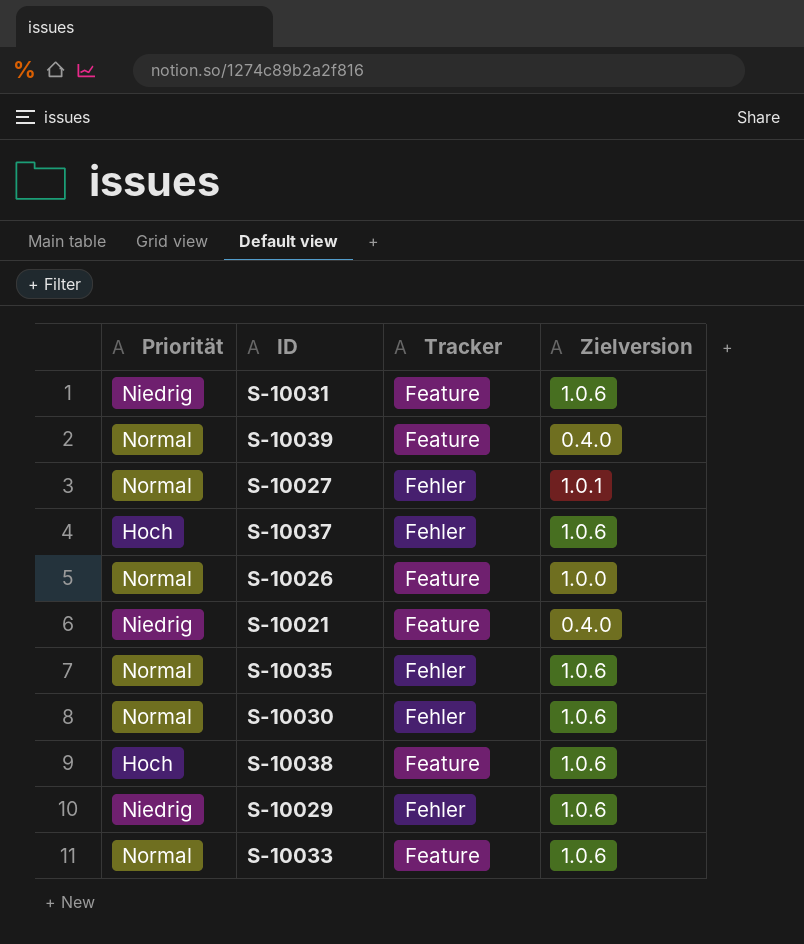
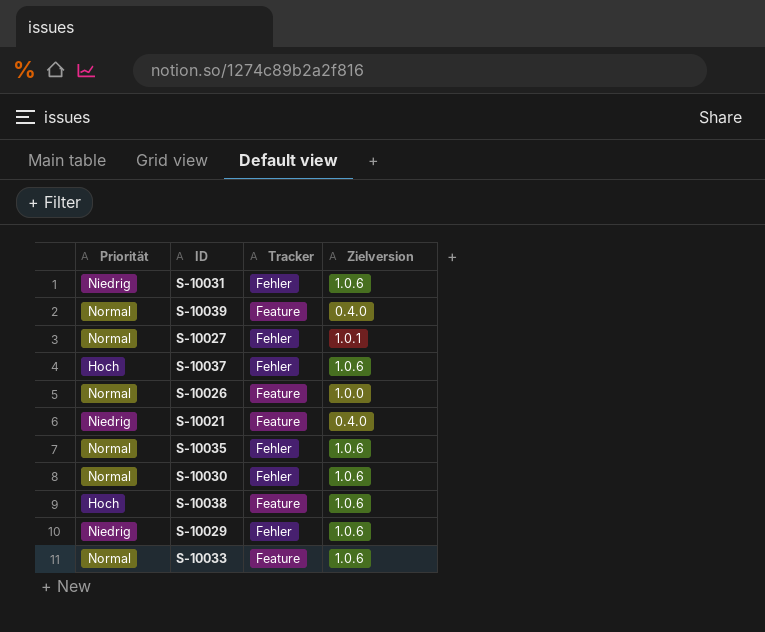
S-10031 | Tracker: Feature -> Fehler

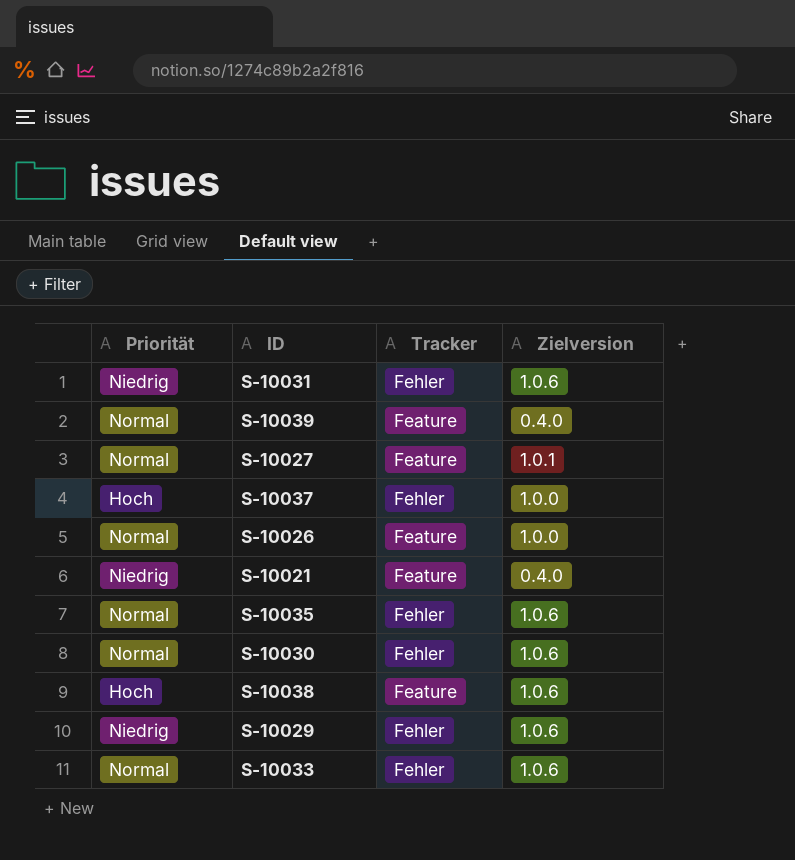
S-10027 | Tracker: Fehler -> Feature
S-10037 | Zielversion: 1.0.6 -> 1.0.0
S-10033 | Tracker: Feature -> Fehler

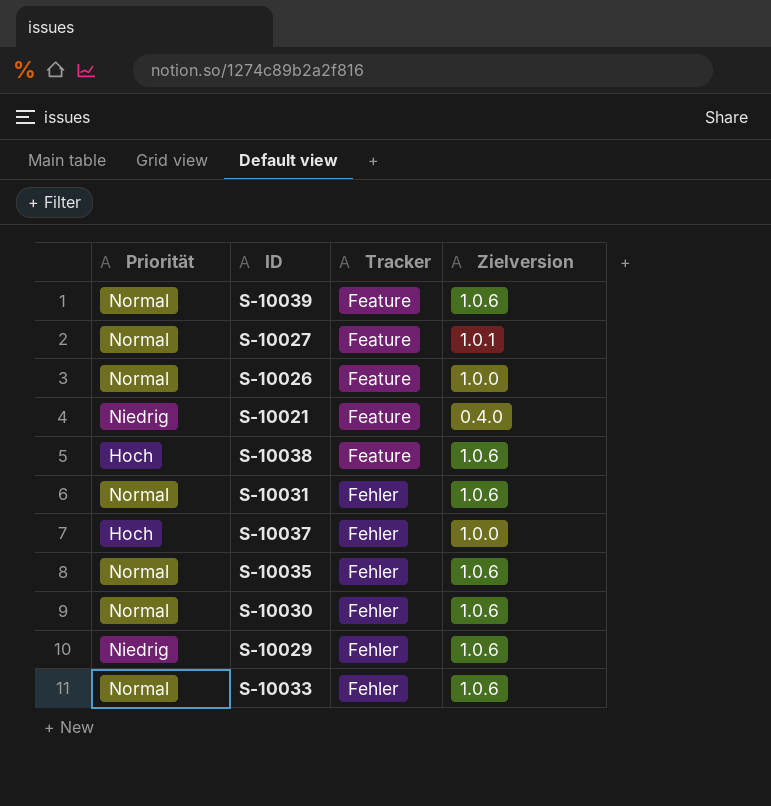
row order: none -> Tracker ascending
S-10039 | Zielversion: 0.4.0 -> 1.0.6
S-10031 | Priorität: Niedrig -> Normal

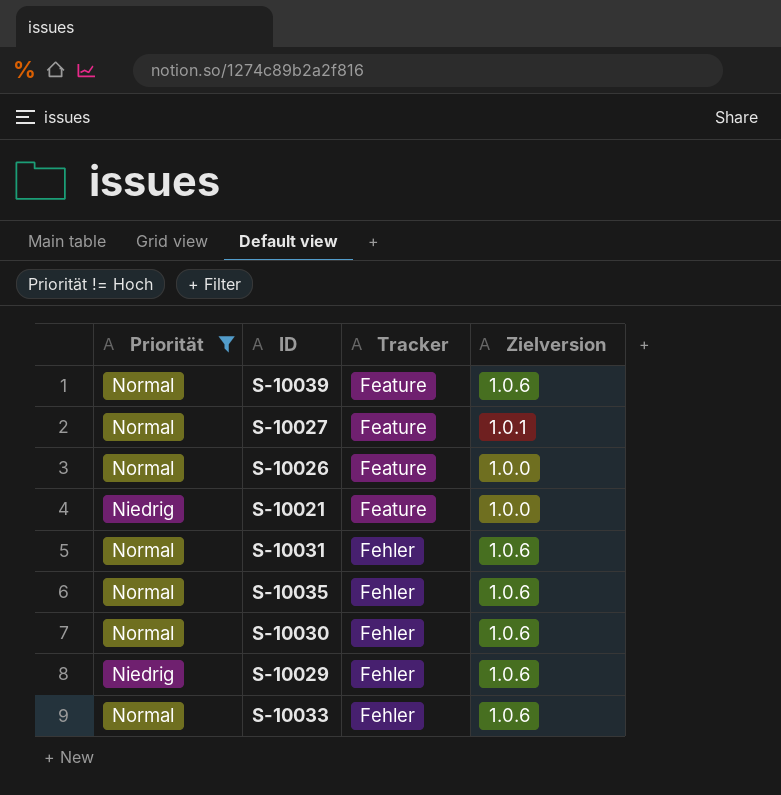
filter: none -> Priorität != Hoch
S-10021 | Zielversion: 0.4.0 -> 1.0.0

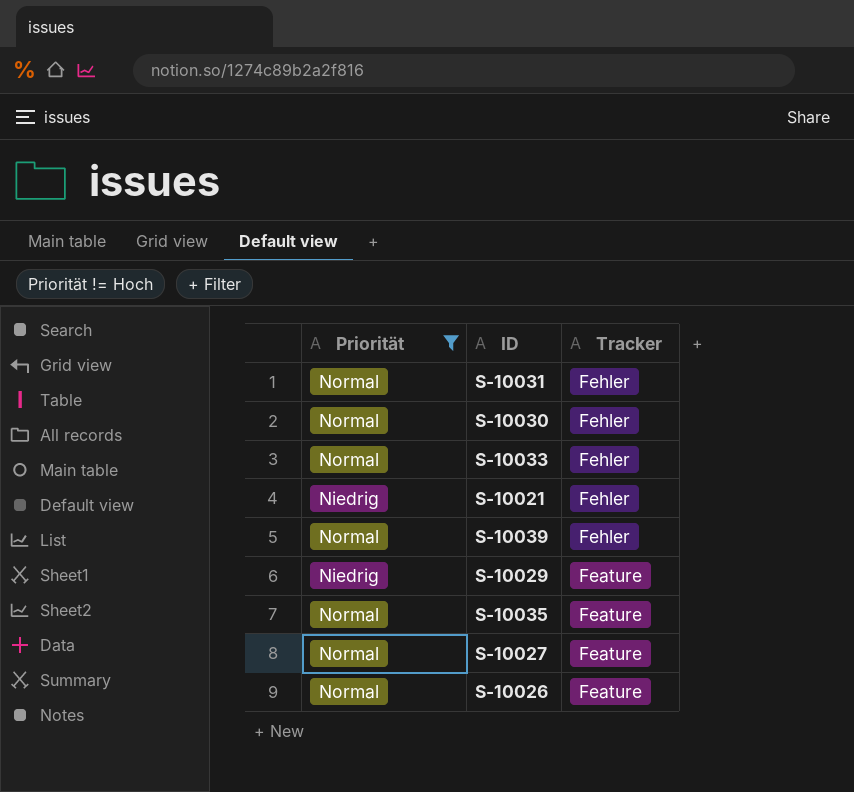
row order: Tracker ascending -> Tracker descending
column Zielversion | position: 4 -> none
S-10021 | Tracker: Feature -> Fehler
S-10039 | Tracker: Feature -> Fehler
S-10029 | Tracker: Fehler -> Feature
S-10035 | Tracker: Fehler -> Feature

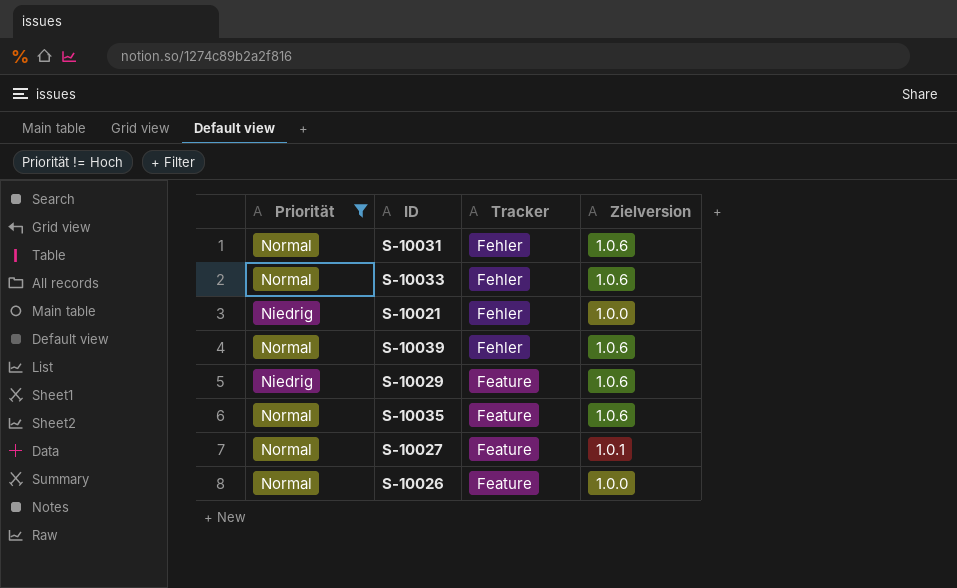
column Zielversion | position: none -> 4
row S-10030: Normal | Fehler -> none

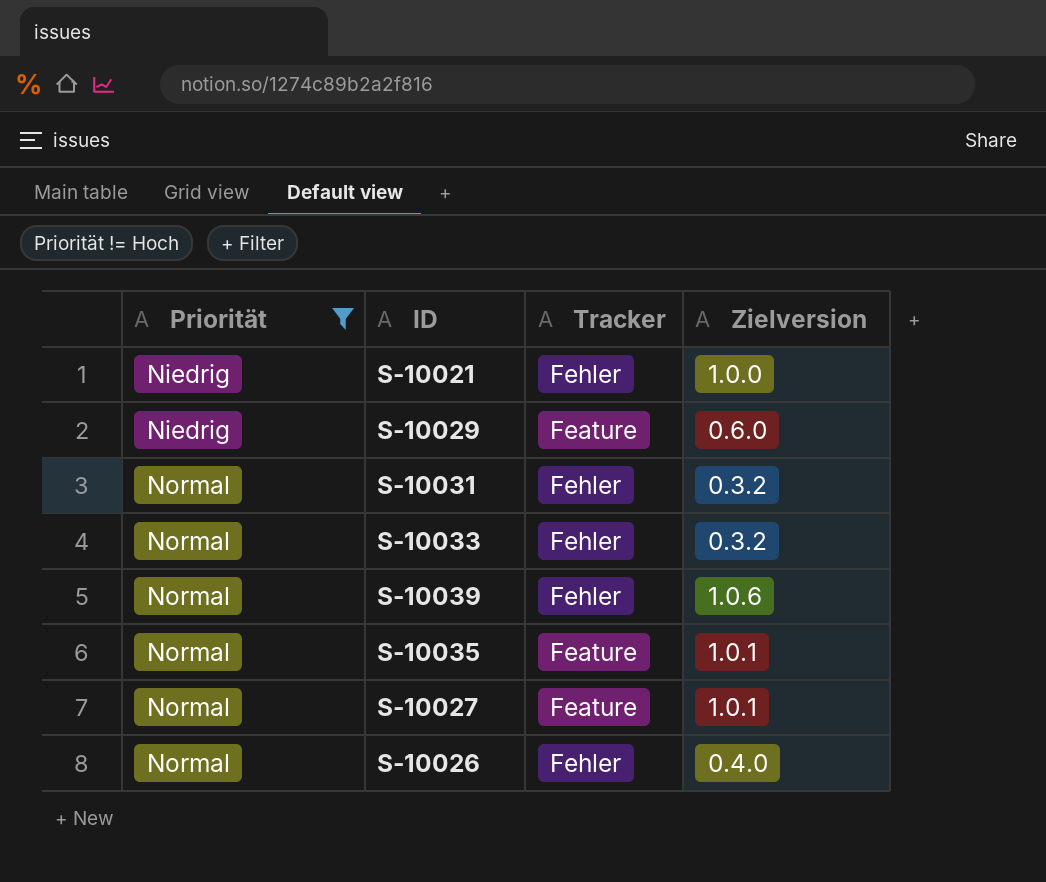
row order: Tracker descending -> Priorität ascending
S-10029 | Zielversion: 1.0.6 -> 0.6.0
S-10031 | Zielversion: 1.0.6 -> 0.3.2
S-10033 | Zielversion: 1.0.6 -> 0.3.2
S-10035 | Zielversion: 1.0.6 -> 1.0.1
S-10026 | Tracker: Feature -> Fehler
S-10026 | Zielversion: 1.0.0 -> 0.4.0

